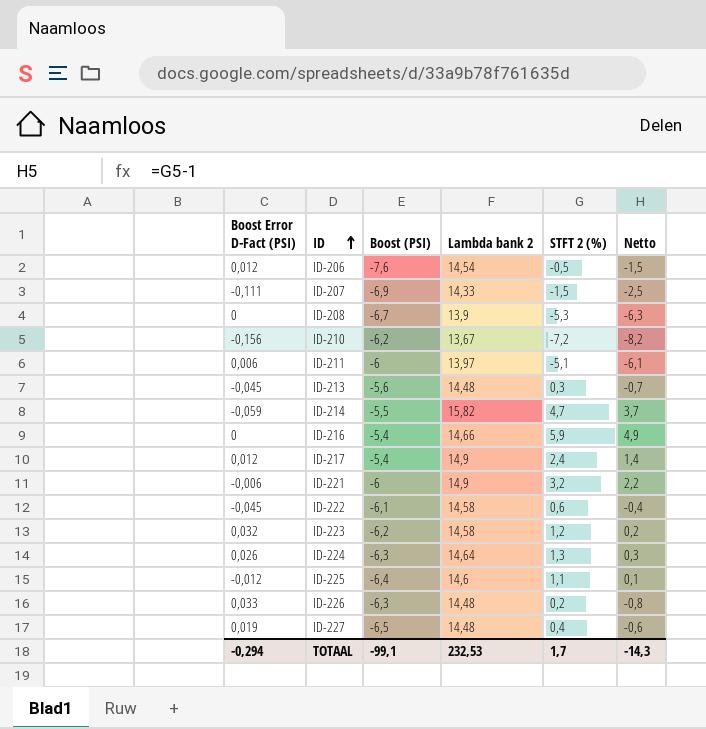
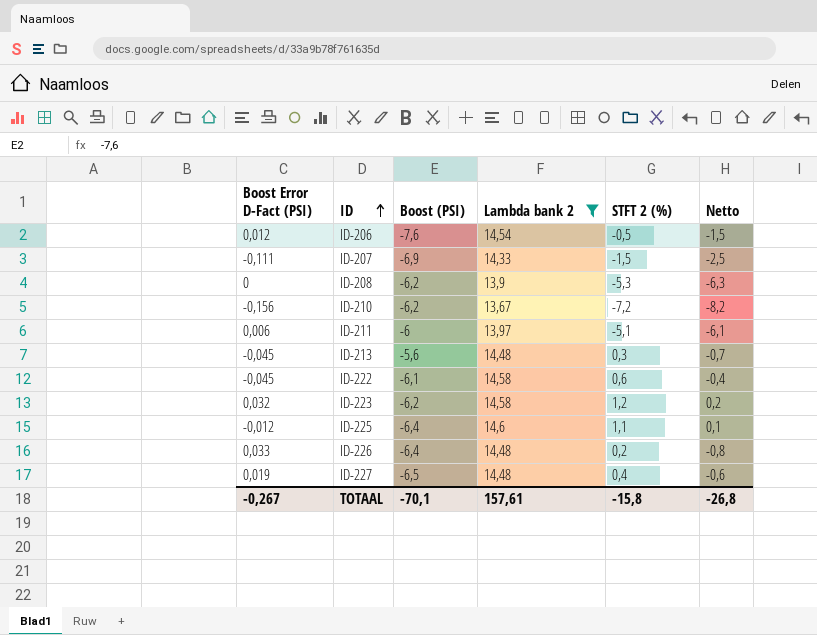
filter: none -> Lambda bank 2 <= 14,6
ID-208 | Boost (PSI): -6,7 -> -6,2
ID-226 | Boost (PSI): -6,3 -> -6,4
TOTAAL | Boost Error D-Fact (PSI): -0,294 -> -0,267
TOTAAL | Boost (PSI): -99,1 -> -70,1
TOTAAL | Lambda bank 2: 232,53 -> 157,61
TOTAAL | STFT 2 (%): 1,7 -> -15,8
TOTAAL | Netto: -14,3 -> -26,8

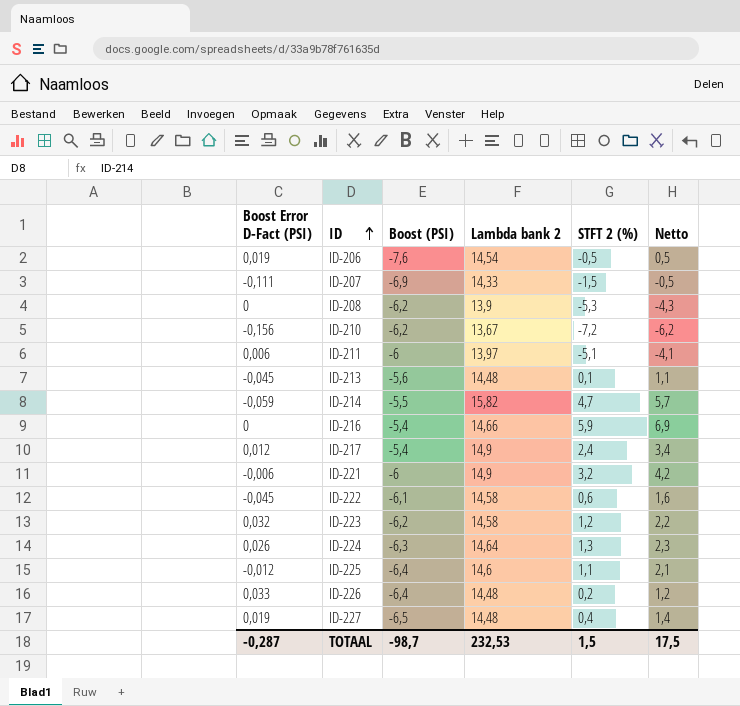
filter: Lambda bank 2 <= 14,6 -> none
column Netto | formula: [STFT 2 (%)] - 1 -> [STFT 2 (%)] + 1
ID-206 | Boost Error D-Fact (PSI): 0,012 -> 0,019
ID-213 | STFT 2 (%): 0,3 -> 0,1
TOTAAL | Boost Error D-Fact (PSI): -0,267 -> -0,287
TOTAAL | Boost (PSI): -70,1 -> -98,7
TOTAAL | Lambda bank 2: 157,61 -> 232,53
TOTAAL | STFT 2 (%): -15,8 -> 1,5
TOTAAL | Netto: -26,8 -> 17,5

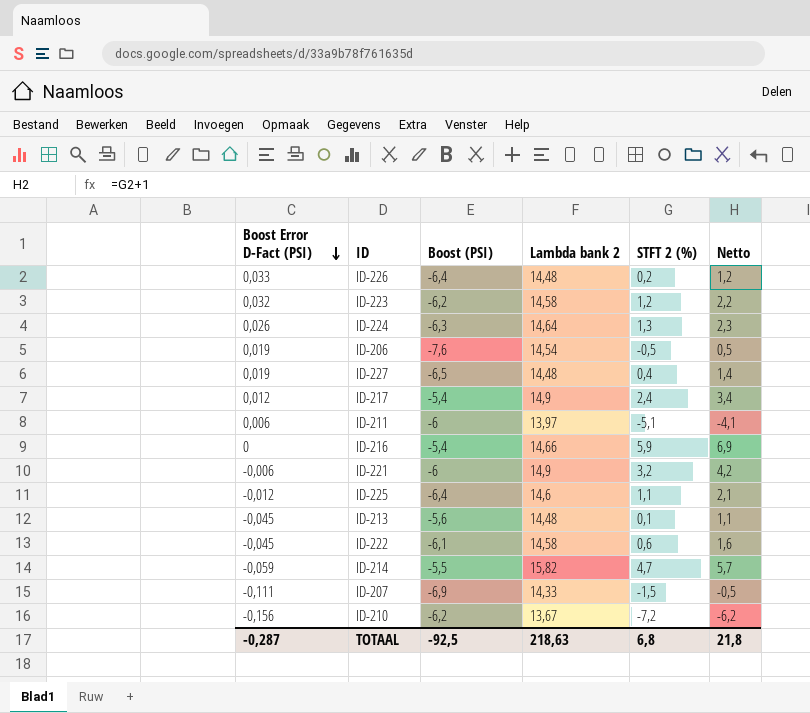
row order: ID ascending -> Boost Error D-Fact (PSI) descending
row ID-208: 0 | -6,2 | 13,9 | -5,3 | -4,3 -> none
TOTAAL | Boost (PSI): -98,7 -> -92,5
TOTAAL | Lambda bank 2: 232,53 -> 218,63
TOTAAL | STFT 2 (%): 1,5 -> 6,8
TOTAAL | Netto: 17,5 -> 21,8

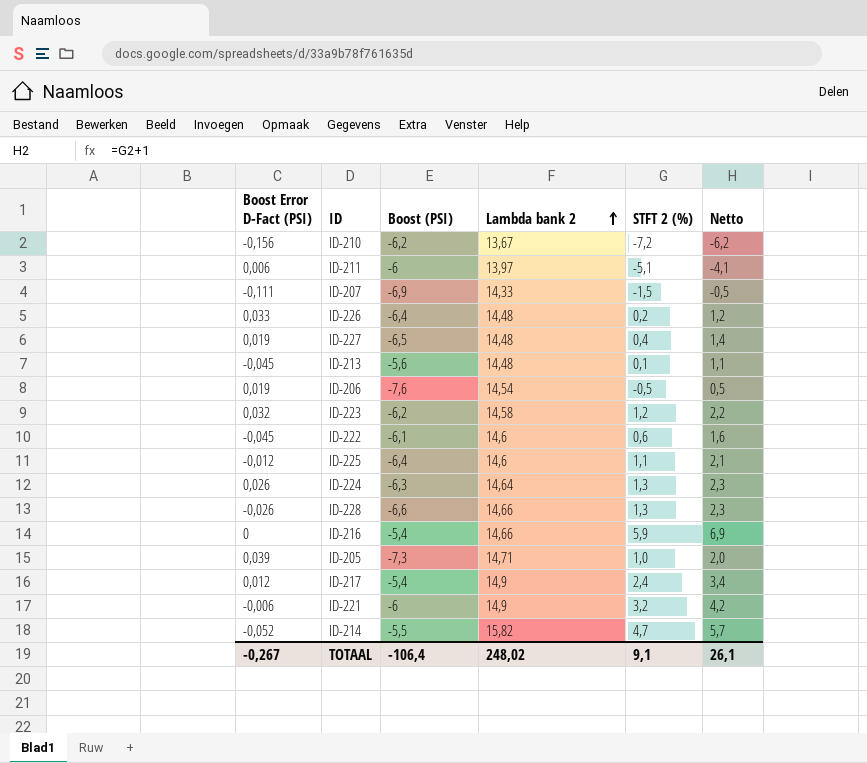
row order: Boost Error D-Fact (PSI) descending -> Lambda bank 2 ascending
ID-222 | Lambda bank 2: 14,58 -> 14,6
row ID-228: none -> -0,026 | -6,6 | 14,66 | 1,3 | 2,3
row ID-205: none -> 0,039 | -7,3 | 14,71 | 1,0 | 2,0
ID-214 | Boost Error D-Fact (PSI): -0,059 -> -0,052
TOTAAL | Boost Error D-Fact (PSI): -0,287 -> -0,267
TOTAAL | Boost (PSI): -92,5 -> -106,4
TOTAAL | Lambda bank 2: 218,63 -> 248,02
TOTAAL | STFT 2 (%): 6,8 -> 9,1
TOTAAL | Netto: 21,8 -> 26,1

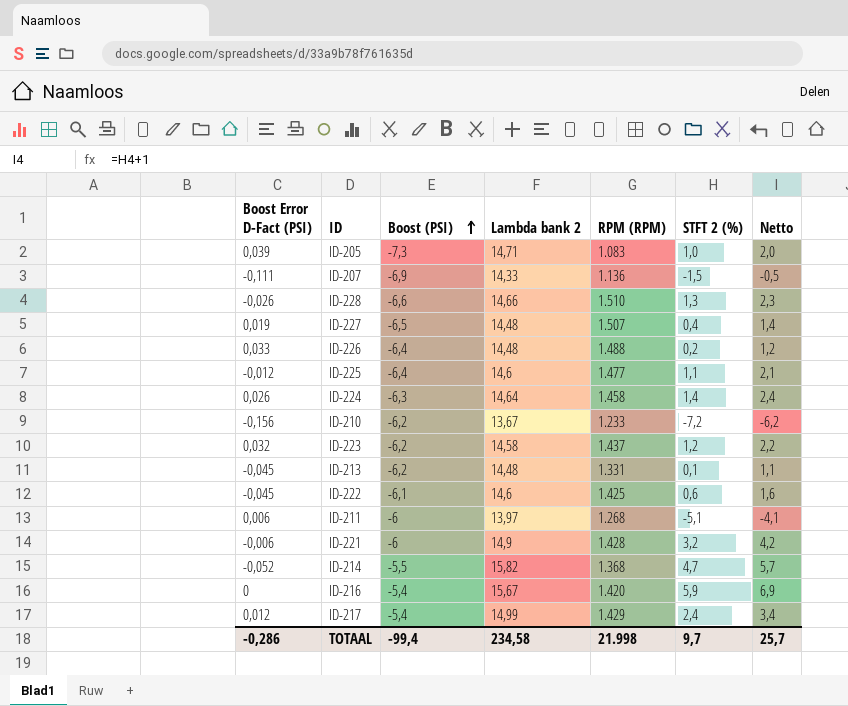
row order: Lambda bank 2 ascending -> Boost (PSI) ascending
column RPM (RPM) | position: none -> 5
row ID-206: 0,019 | -7,6 | 14,54 | -0,5 | 0,5 -> none
ID-224 | STFT 2 (%): 1,3 -> 1,4
ID-224 | Netto: 2,3 -> 2,4
ID-213 | Boost (PSI): -5,6 -> -6,2
ID-216 | Lambda bank 2: 14,66 -> 15,67
ID-217 | Lambda bank 2: 14,9 -> 14,99
TOTAAL | Boost Error D-Fact (PSI): -0,267 -> -0,286
TOTAAL | Boost (PSI): -106,4 -> -99,4
TOTAAL | Lambda bank 2: 248,02 -> 234,58
TOTAAL | STFT 2 (%): 9,1 -> 9,7
TOTAAL | Netto: 26,1 -> 25,7

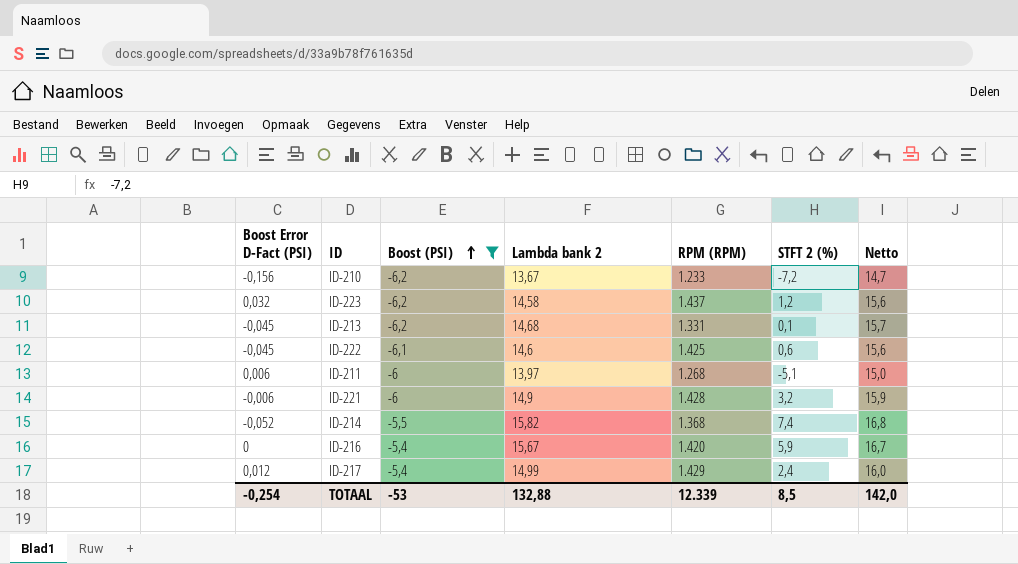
filter: none -> Boost (PSI) >= -6,2
column Netto | formula: [STFT 2 (%)] + 1 -> [Lambda bank 2] + 1
ID-213 | Lambda bank 2: 14,48 -> 14,68
ID-214 | STFT 2 (%): 4,7 -> 7,4
TOTAAL | Boost Error D-Fact (PSI): -0,286 -> -0,254
TOTAAL | Boost (PSI): -99,4 -> -53
TOTAAL | Lambda bank 2: 234,58 -> 132,88
TOTAAL | RPM (RPM): 21.998 -> 12.339
TOTAAL | STFT 2 (%): 9,7 -> 8,5
TOTAAL | Netto: 25,7 -> 142,0

